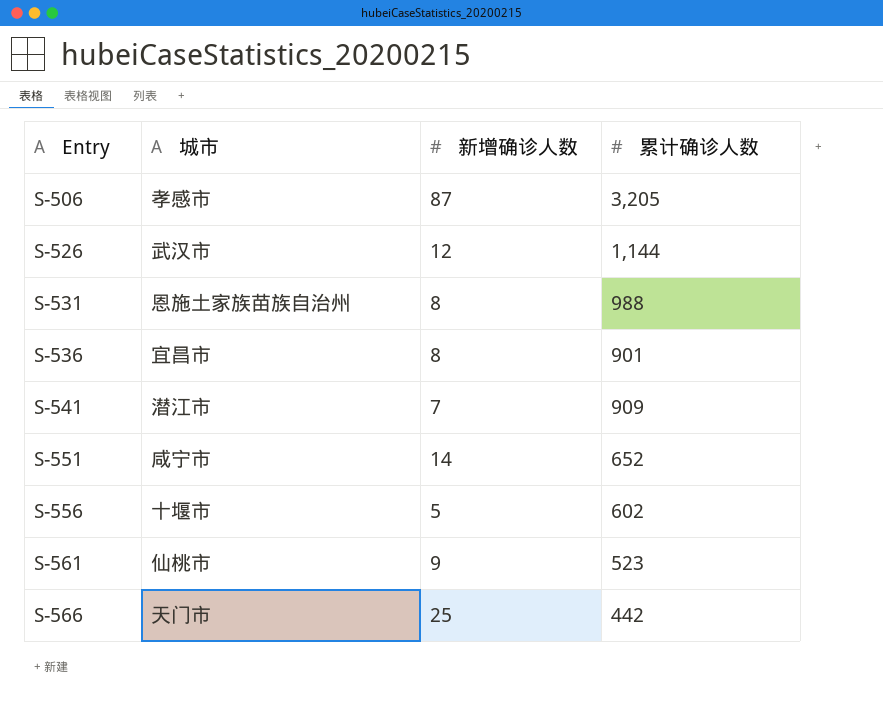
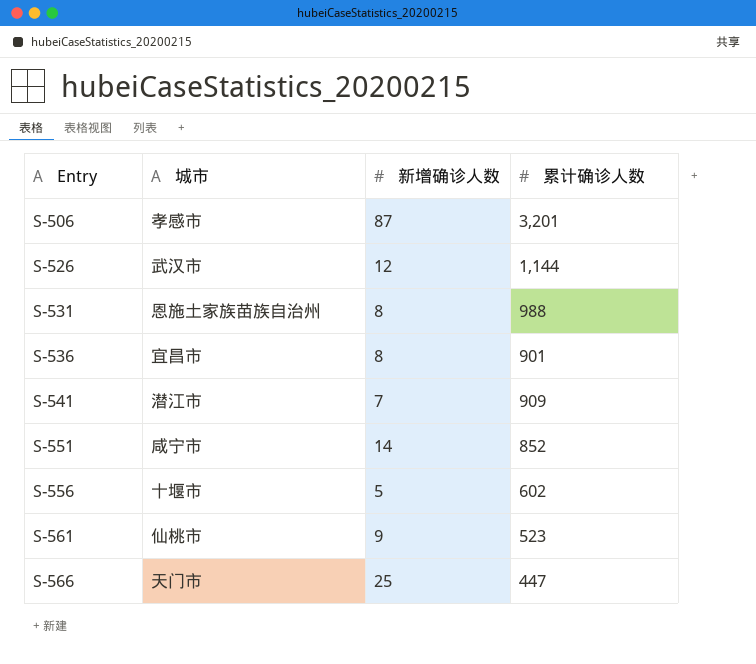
S-506 | 累计确诊人数: 3,205 -> 3,201
S-551 | 累计确诊人数: 652 -> 852
S-566 | 累计确诊人数: 442 -> 447

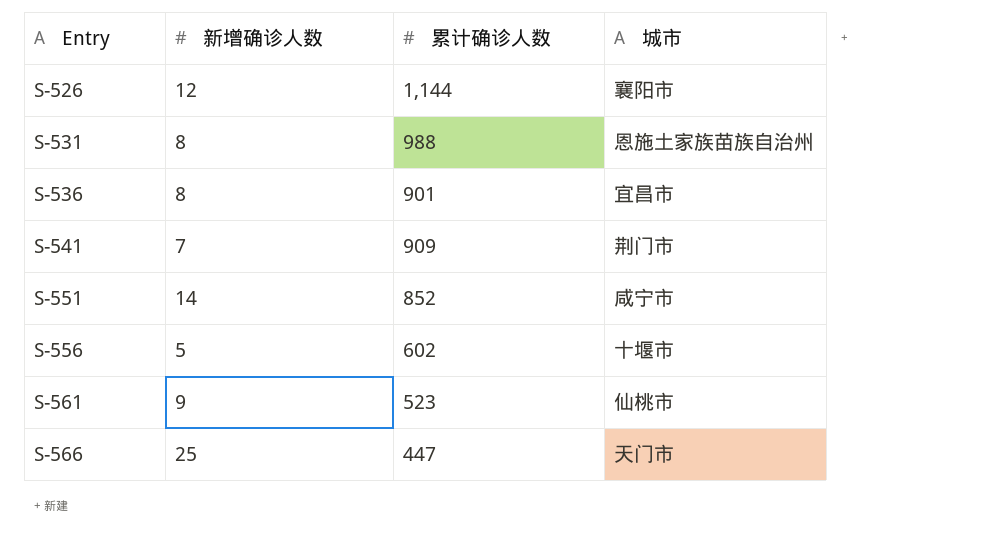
column 城市 | position: 2 -> 4
row S-506: 孝感市 | 87 | 3,201 -> none
S-526 | 城市: 武汉市 -> 襄阳市
S-541 | 城市: 潜江市 -> 荆门市

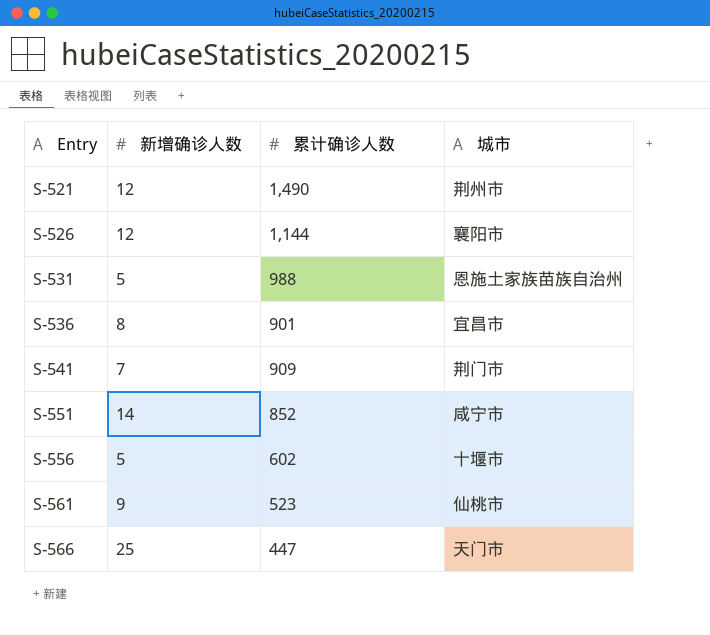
row S-521: none -> 12 | 1,490 | 荆州市
S-531 | 新增确诊人数: 8 -> 5

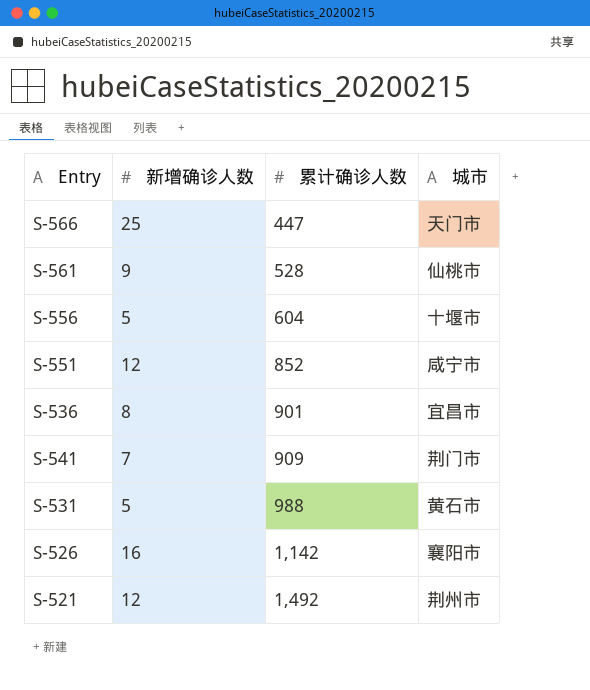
row order: Entry ascending -> 累计确诊人数 ascending
S-561 | 累计确诊人数: 523 -> 528
S-556 | 累计确诊人数: 602 -> 604
S-551 | 新增确诊人数: 14 -> 12
S-531 | 城市: 恩施土家族苗族自治州 -> 黄石市
S-526 | 新增确诊人数: 12 -> 16
S-526 | 累计确诊人数: 1,144 -> 1,142
S-521 | 累计确诊人数: 1,490 -> 1,492

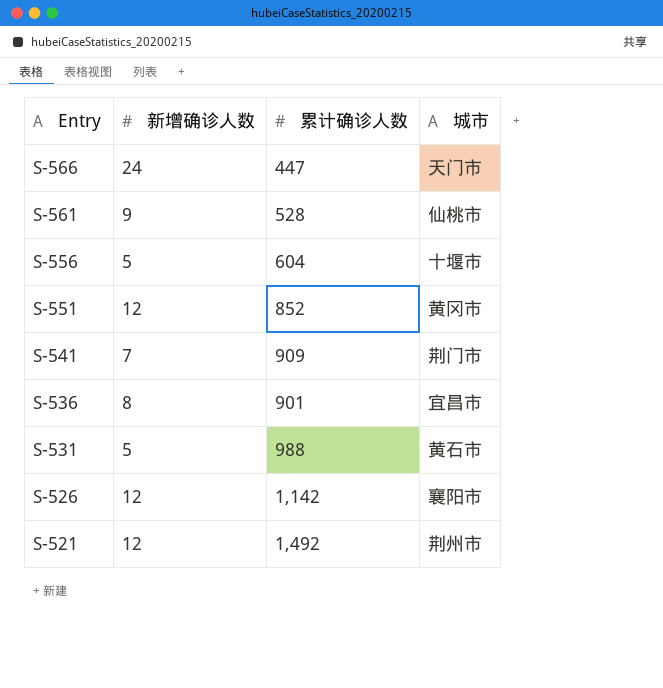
row order: 累计确诊人数 ascending -> Entry descending
S-566 | 新增确诊人数: 25 -> 24
S-551 | 城市: 咸宁市 -> 黄冈市
S-526 | 新增确诊人数: 16 -> 12

